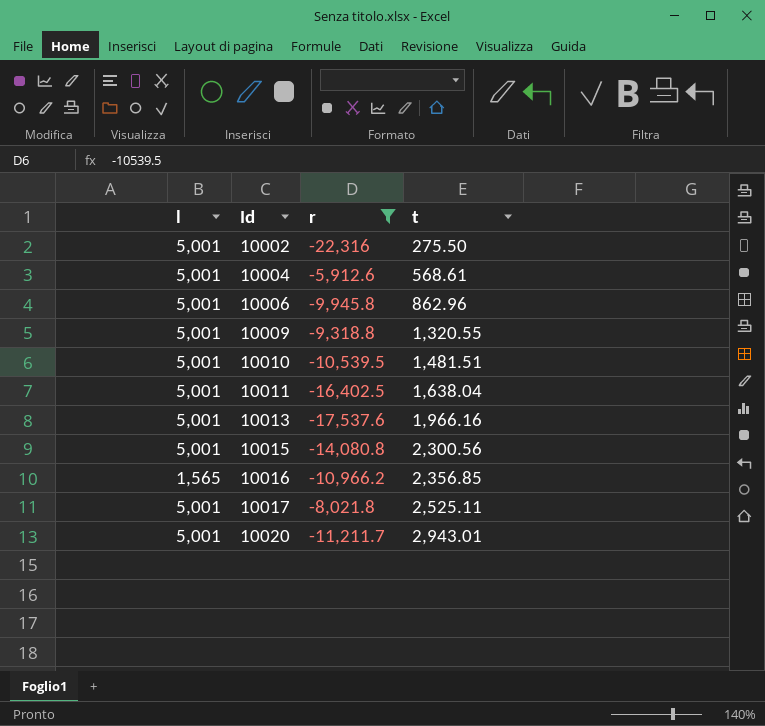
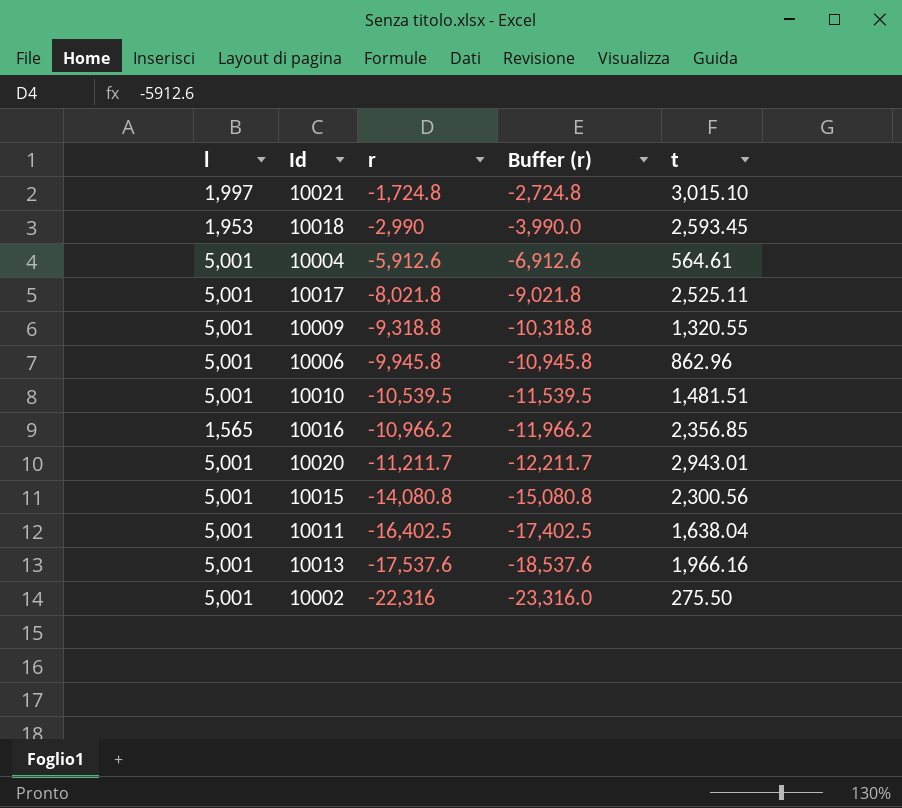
filter: r <= -5,912.6 -> none
row order: Id ascending -> r descending
column Buffer (r) | formula: none -> [r] - 1000
10004 | t: 568.61 -> 564.61

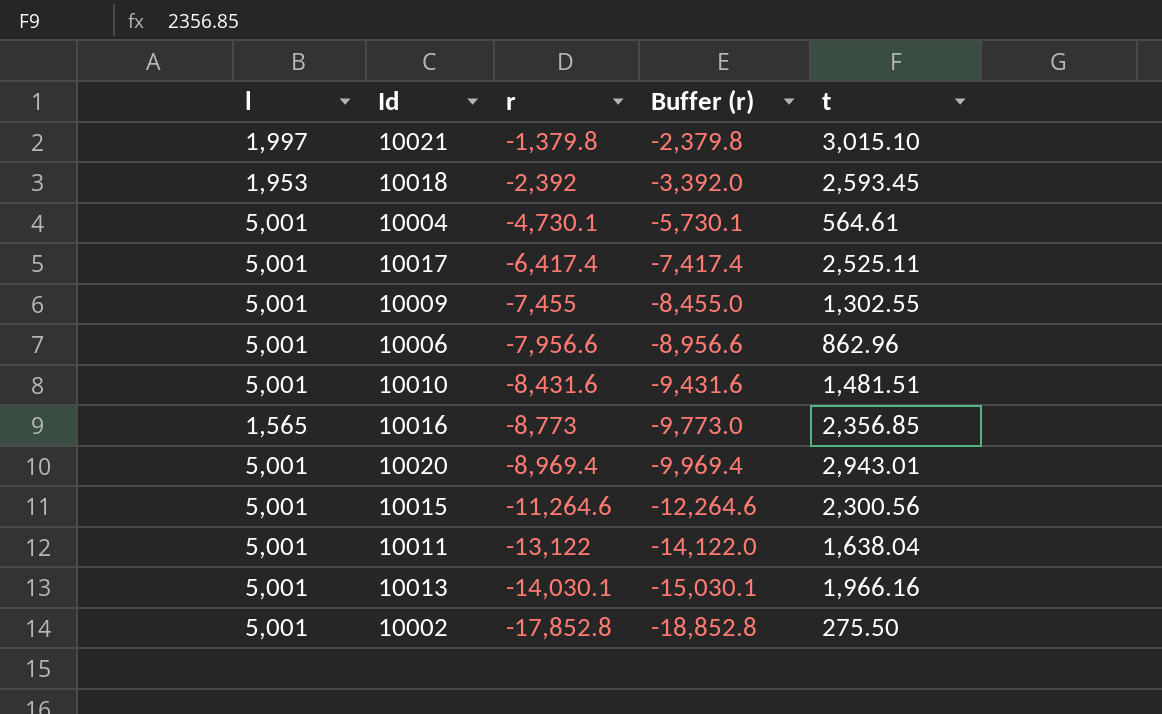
10021 | r: -1,724.8 -> -1,379.8
10021 | Buffer (r): -2,724.8 -> -2,379.8
10018 | r: -2,990 -> -2,392
10018 | Buffer (r): -3,990.0 -> -3,392.0
10004 | r: -5,912.6 -> -4,730.1
10004 | Buffer (r): -6,912.6 -> -5,730.1
10017 | r: -8,021.8 -> -6,417.4
10017 | Buffer (r): -9,021.8 -> -7,417.4
10009 | r: -9,318.8 -> -7,455
10009 | Buffer (r): -10,318.8 -> -8,455.0
10009 | t: 1,320.55 -> 1,302.55
10006 | r: -9,945.8 -> -7,956.6
10006 | Buffer (r): -10,945.8 -> -8,956.6
10010 | r: -10,539.5 -> -8,431.6
10010 | Buffer (r): -11,539.5 -> -9,431.6
10016 | r: -10,966.2 -> -8,773
10016 | Buffer (r): -11,966.2 -> -9,773.0
10020 | r: -11,211.7 -> -8,969.4
10020 | Buffer (r): -12,211.7 -> -9,969.4
10015 | r: -14,080.8 -> -11,264.6
10015 | Buffer (r): -15,080.8 -> -12,264.6
10011 | r: -16,402.5 -> -13,122
10011 | Buffer (r): -17,402.5 -> -14,122.0
10013 | r: -17,537.6 -> -14,030.1
10013 | Buffer (r): -18,537.6 -> -15,030.1
10002 | r: -22,316 -> -17,852.8
10002 | Buffer (r): -23,316.0 -> -18,852.8

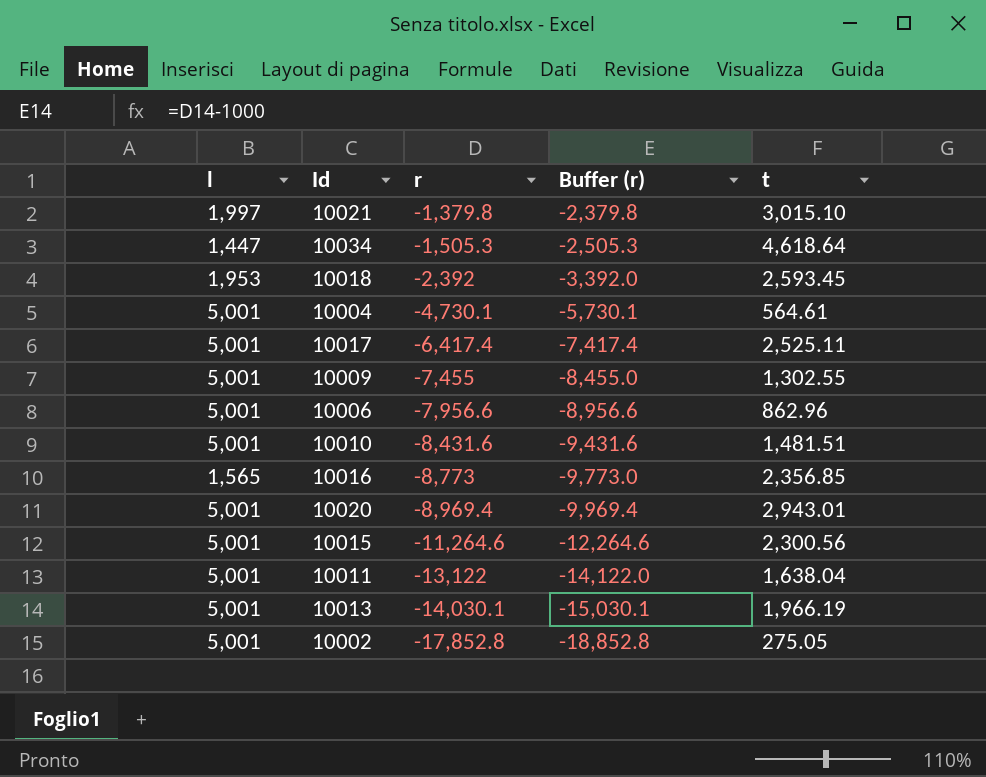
row 10034: none -> 1,447 | -1,505.3 | -2,505.3 | 4,618.64
10013 | t: 1,966.16 -> 1,966.19
10002 | t: 275.50 -> 275.05

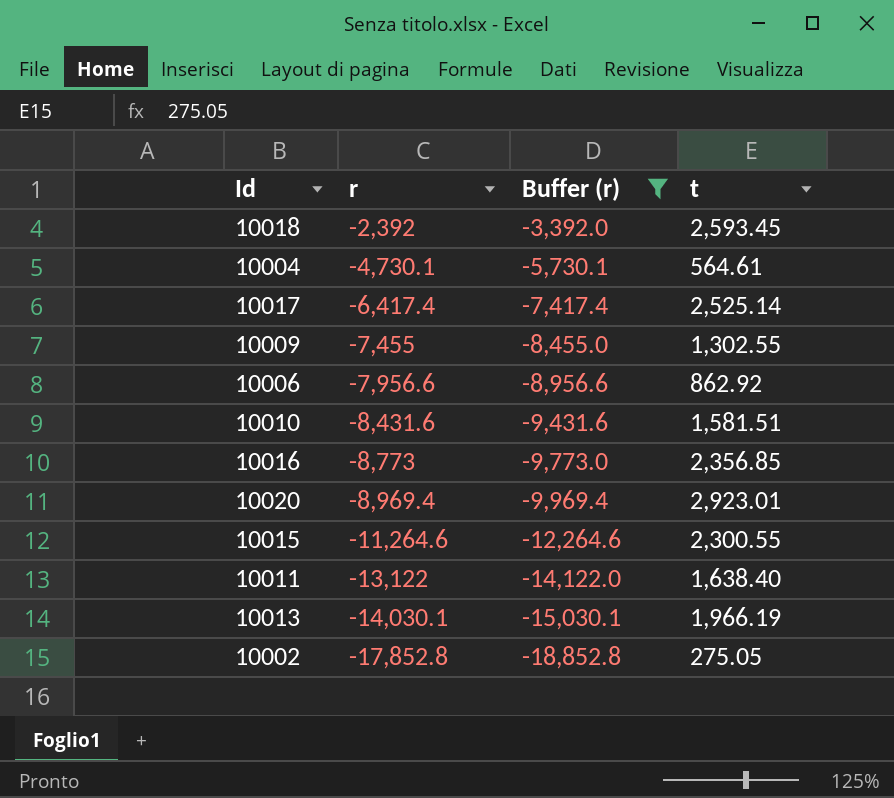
filter: none -> Buffer (r) <= -3,392.0
column l | position: 1 -> none
10017 | t: 2,525.11 -> 2,525.14
10006 | t: 862.96 -> 862.92
10010 | t: 1,481.51 -> 1,581.51
10020 | t: 2,943.01 -> 2,923.01
10015 | t: 2,300.56 -> 2,300.55
10011 | t: 1,638.04 -> 1,638.40

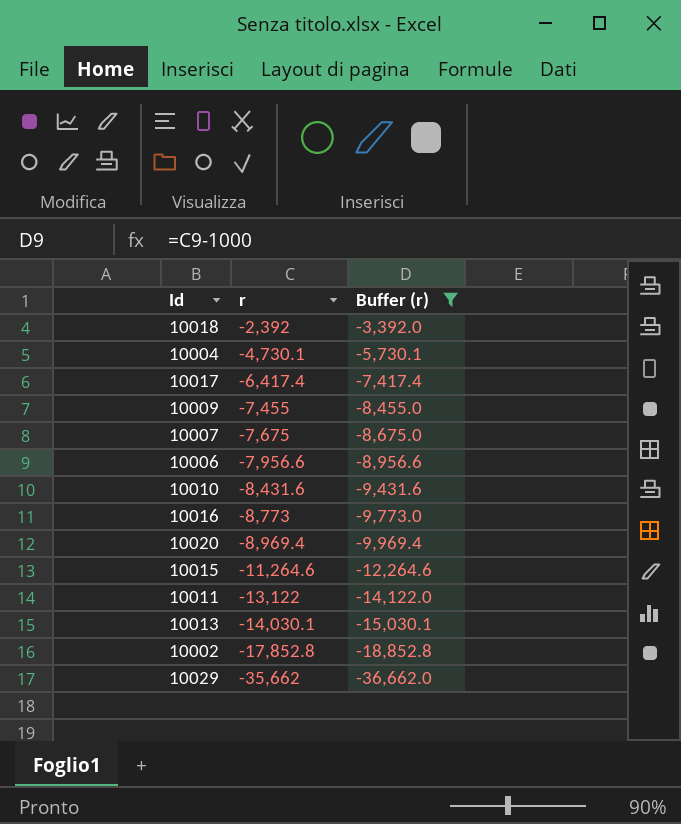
column t | position: 4 -> none
row 10007: none -> -7,675 | -8,675.0
row 10029: none -> -35,662 | -36,662.0

